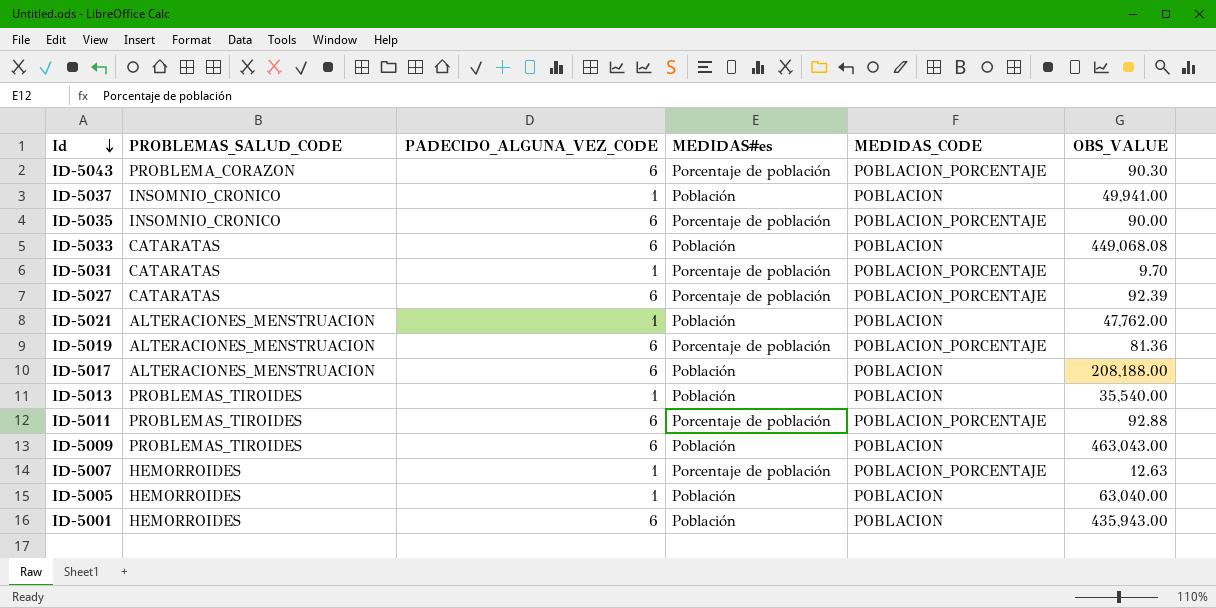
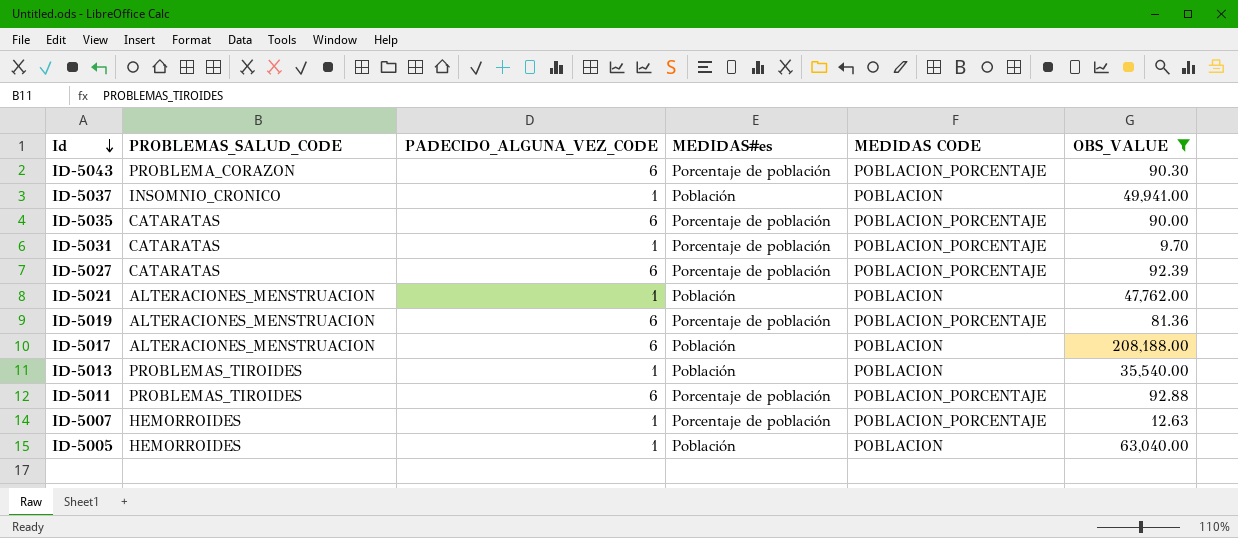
filter: none -> OBS_VALUE <= 208,188.00
column name: MEDIDAS_CODE -> MEDIDAS CODE
ID-5035 | PROBLEMAS_SALUD_CODE: INSOMNIO_CRONICO -> CATARATAS

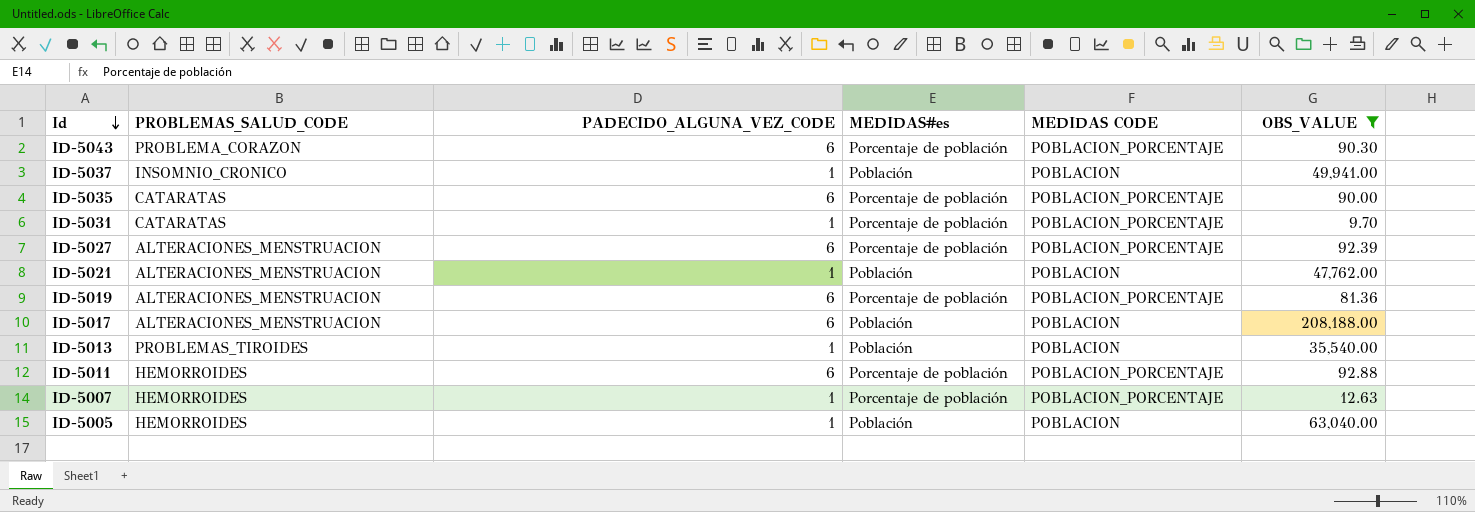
ID-5027 | PROBLEMAS_SALUD_CODE: CATARATAS -> ALTERACIONES_MENSTRUACION
ID-5011 | PROBLEMAS_SALUD_CODE: PROBLEMAS_TIROIDES -> HEMORROIDES

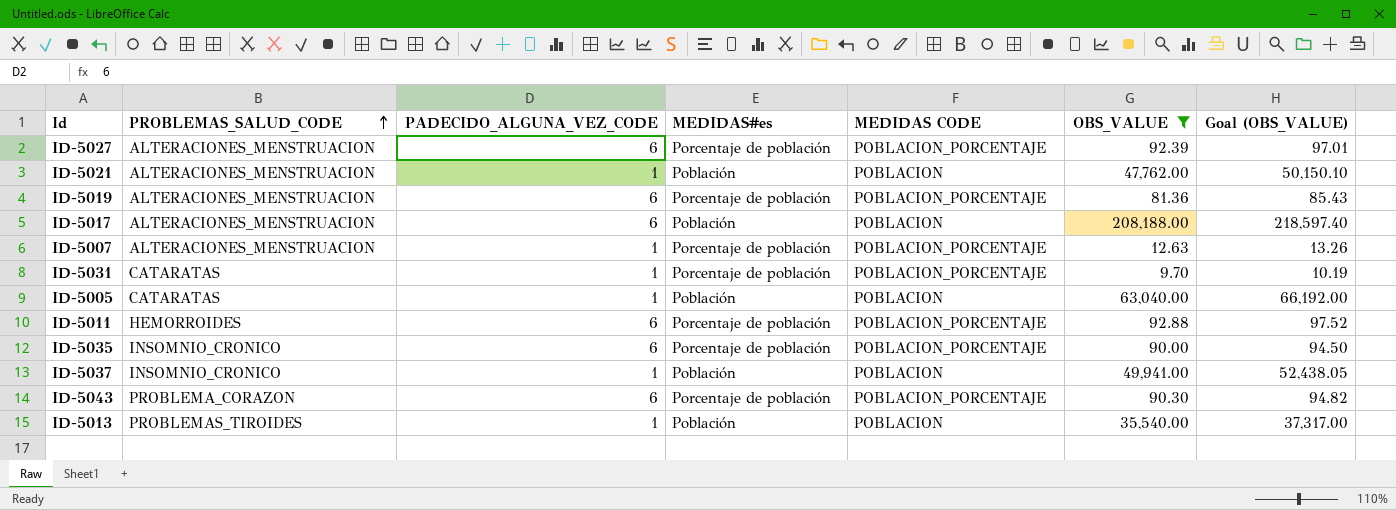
row order: Id descending -> PROBLEMAS_SALUD_CODE ascending
column Goal (OBS_VALUE) | formula: none -> [OBS_VALUE] * 1.05
ID-5007 | PROBLEMAS_SALUD_CODE: HEMORROIDES -> ALTERACIONES_MENSTRUACION
ID-5005 | PROBLEMAS_SALUD_CODE: HEMORROIDES -> CATARATAS
ID-5035 | PROBLEMAS_SALUD_CODE: CATARATAS -> INSOMNIO_CRONICO

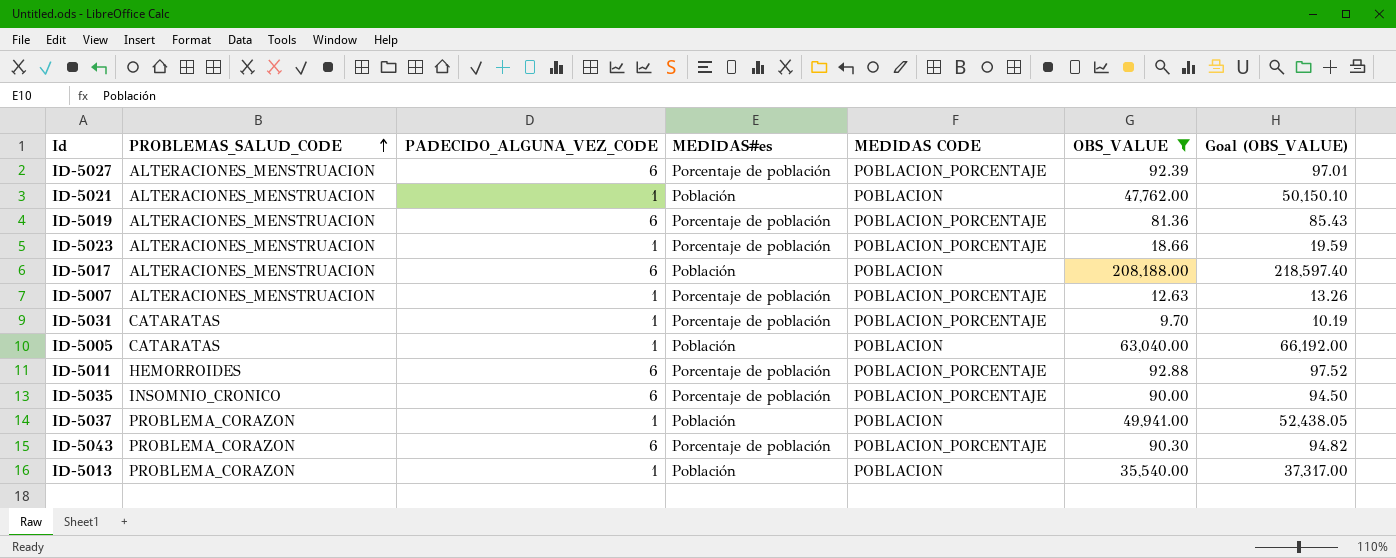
row ID-5023: none -> ALTERACIONES_MENSTRUACION | 1 | Porcentaje de población | POBLACION_PORCENTAJE | 18.66 | 19.59
ID-5037 | PROBLEMAS_SALUD_CODE: INSOMNIO_CRONICO -> PROBLEMA_CORAZON
ID-5013 | PROBLEMAS_SALUD_CODE: PROBLEMAS_TIROIDES -> PROBLEMA_CORAZON

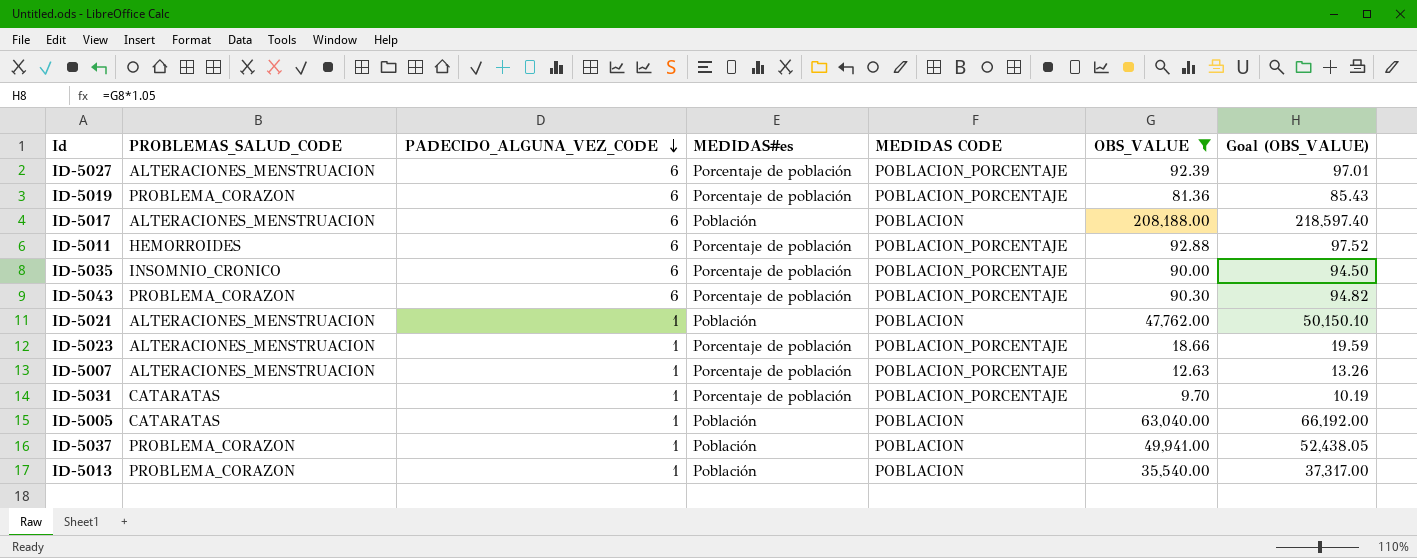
row order: PROBLEMAS_SALUD_CODE ascending -> PADECIDO_ALGUNA_VEZ_CODE descending
ID-5019 | PROBLEMAS_SALUD_CODE: ALTERACIONES_MENSTRUACION -> PROBLEMA_CORAZON

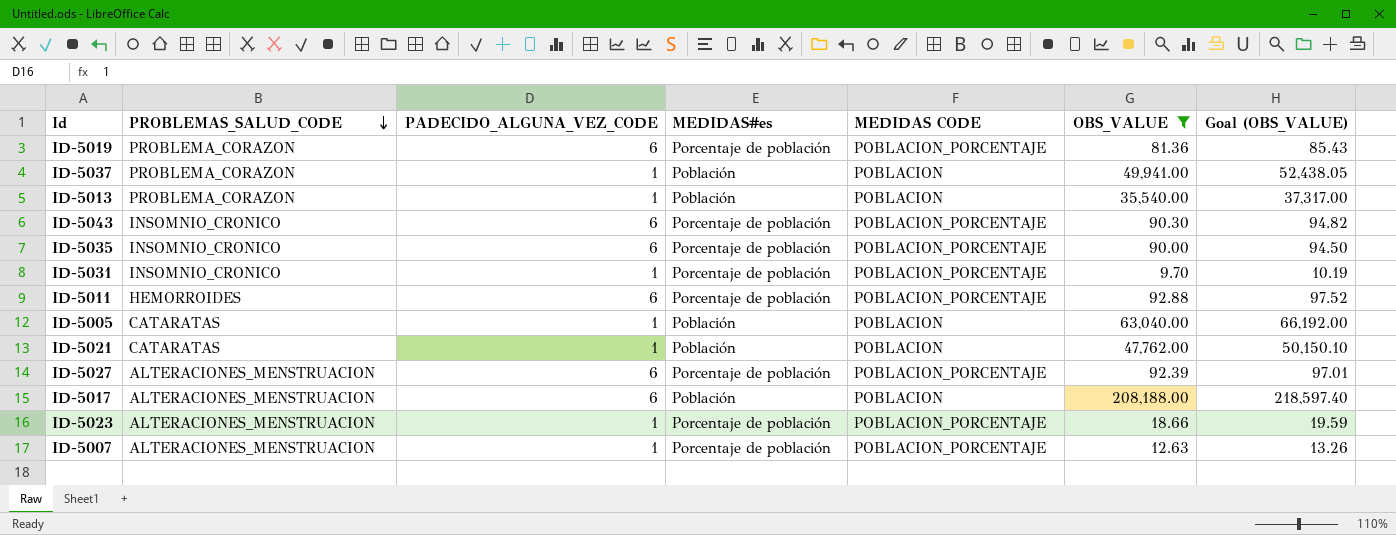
row order: PADECIDO_ALGUNA_VEZ_CODE descending -> PROBLEMAS_SALUD_CODE descending
ID-5043 | PROBLEMAS_SALUD_CODE: PROBLEMA_CORAZON -> INSOMNIO_CRONICO
ID-5031 | PROBLEMAS_SALUD_CODE: CATARATAS -> INSOMNIO_CRONICO
ID-5021 | PROBLEMAS_SALUD_CODE: ALTERACIONES_MENSTRUACION -> CATARATAS

